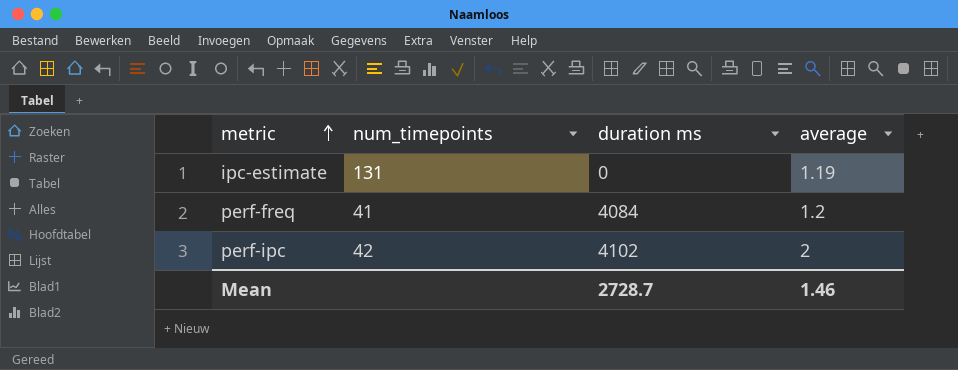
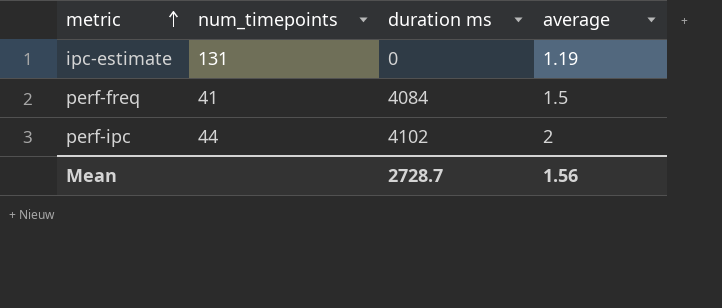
perf-freq | average: 1.2 -> 1.5
perf-ipc | num_timepoints: 42 -> 44
Mean | average: 1.46 -> 1.56

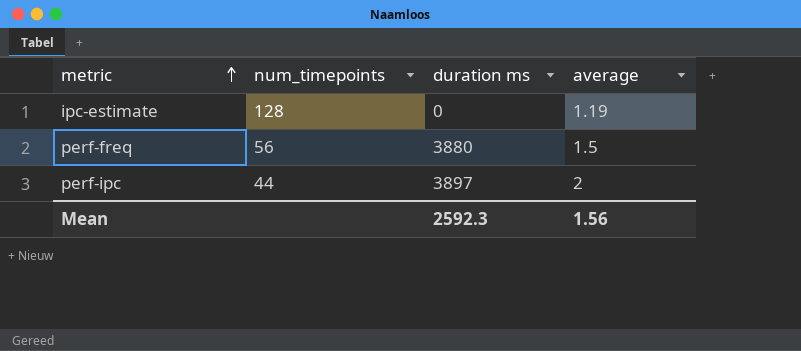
ipc-estimate | num_timepoints: 131 -> 128
perf-freq | num_timepoints: 41 -> 56
perf-freq | duration ms: 4084 -> 3880
perf-ipc | duration ms: 4102 -> 3897
Mean | duration ms: 2728.7 -> 2592.3

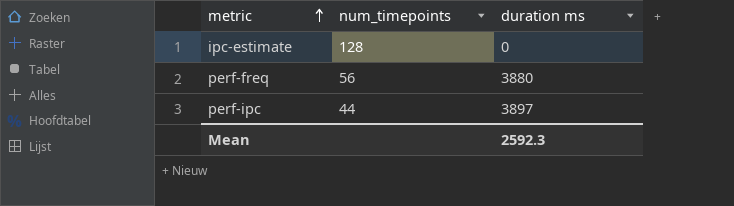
column average | position: 4 -> none

